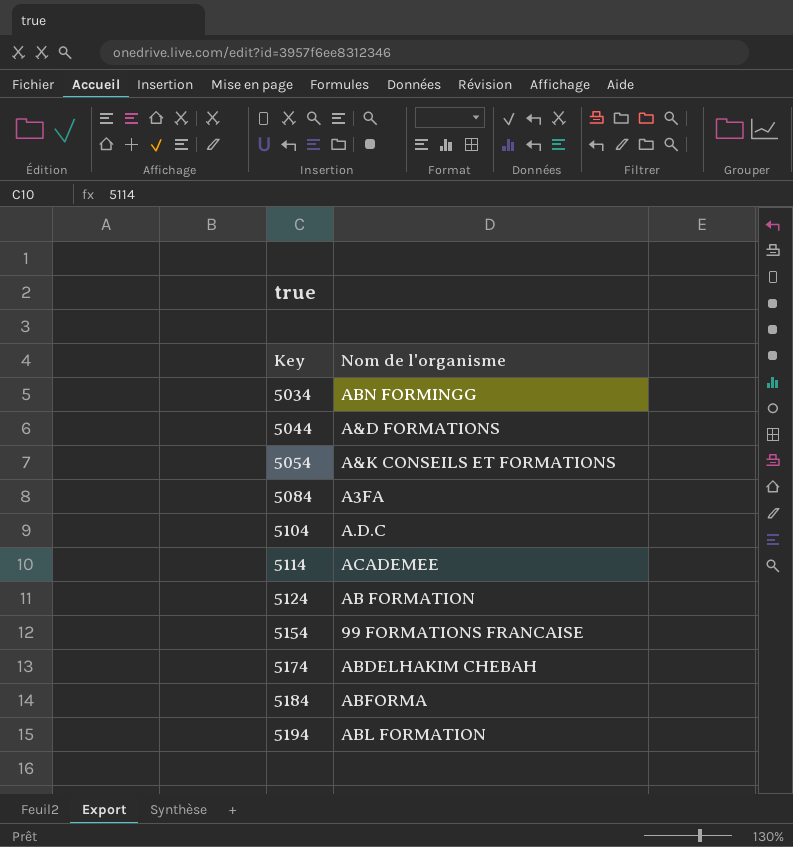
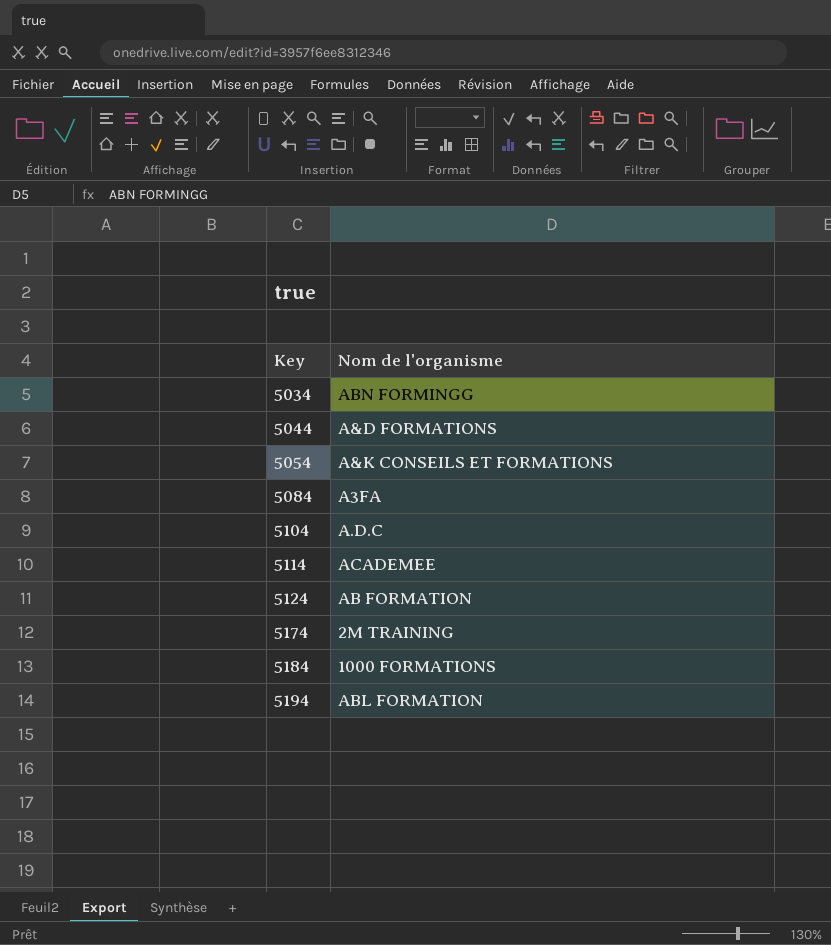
row 5154: 99 FORMATIONS FRANCAISE -> none
5174 | Nom de l'organisme: ABDELHAKIM CHEBAH -> 2M TRAINING
5184 | Nom de l'organisme: ABFORMA -> 1000 FORMATIONS

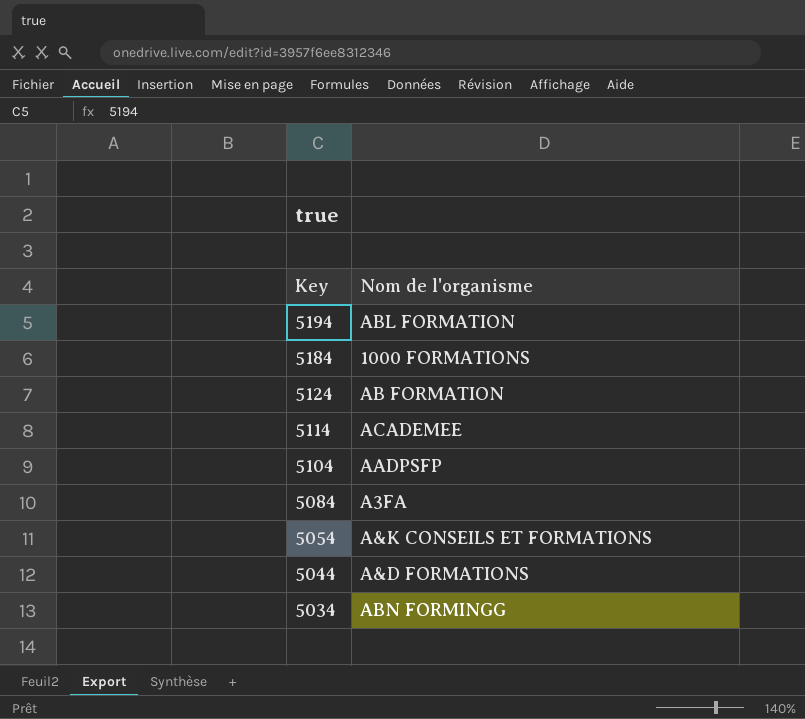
row order: Key ascending -> Key descending
row 5174: 2M TRAINING -> none
5104 | Nom de l'organisme: A.D.C -> AADPSFP

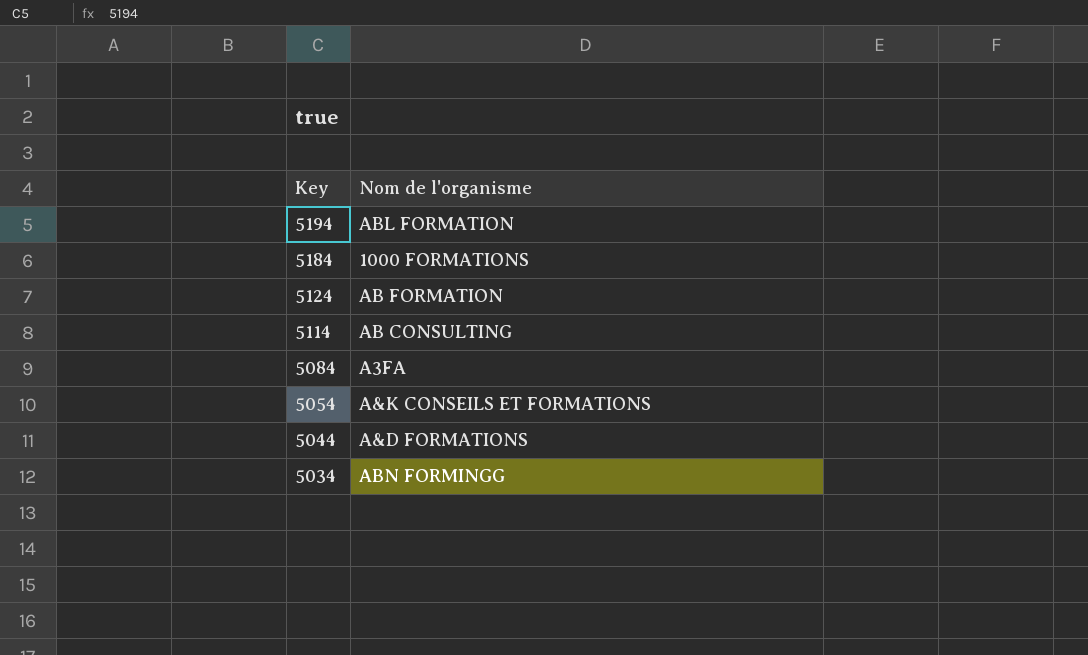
row 5104: AADPSFP -> none
5114 | Nom de l'organisme: ACADEMEE -> AB CONSULTING

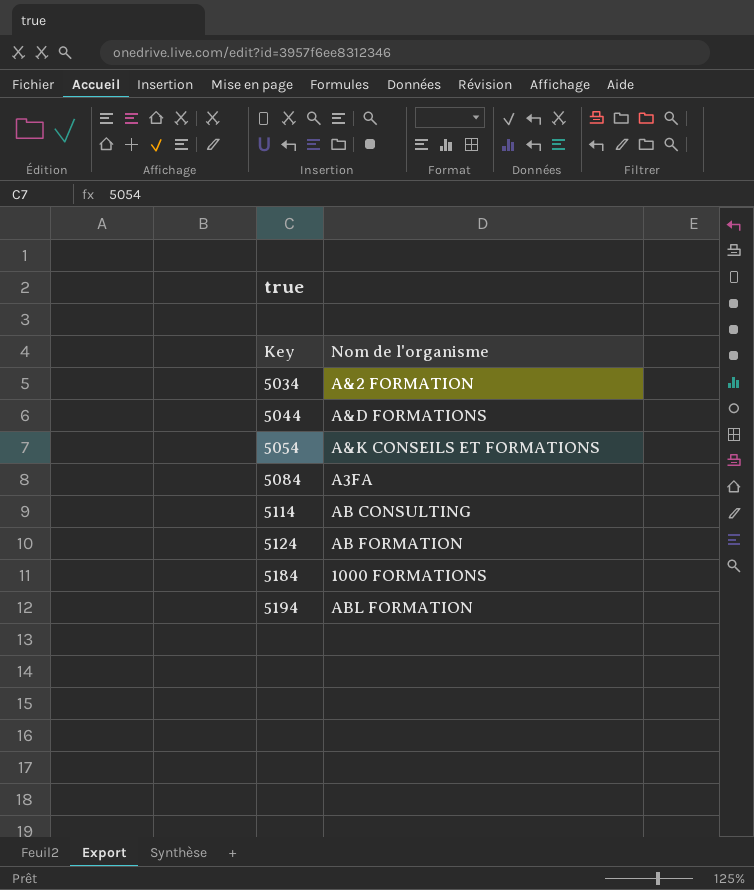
row order: Key descending -> Key ascending
5034 | Nom de l'organisme: ABN FORMINGG -> A&2 FORMATION

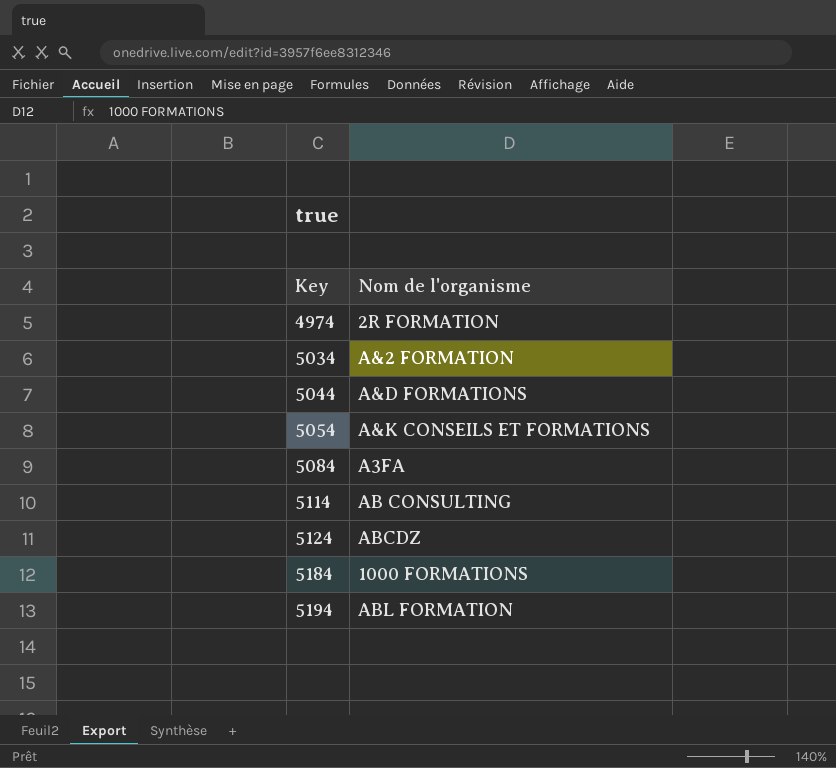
row 4974: none -> 2R FORMATION
5124 | Nom de l'organisme: AB FORMATION -> ABCDZ

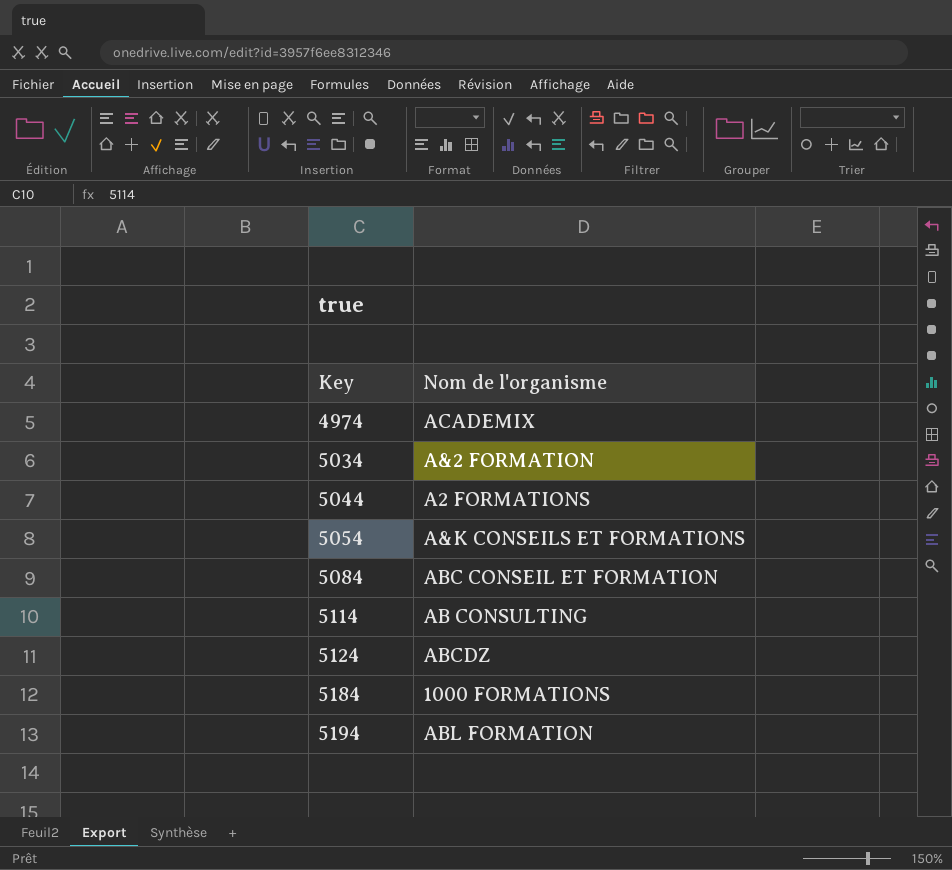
4974 | Nom de l'organisme: 2R FORMATION -> ACADEMIX
5044 | Nom de l'organisme: A&D FORMATIONS -> A2 FORMATIONS
5084 | Nom de l'organisme: A3FA -> ABC CONSEIL ET FORMATION

